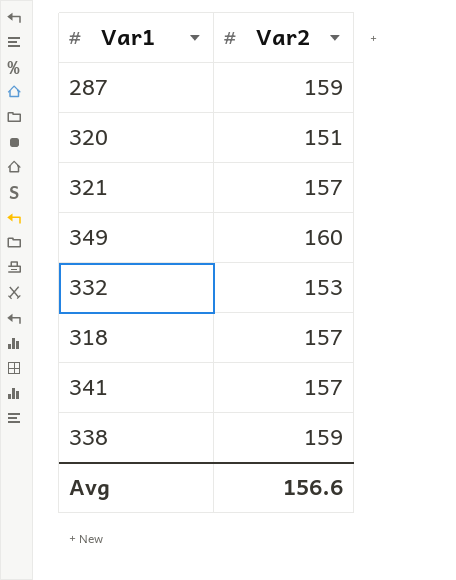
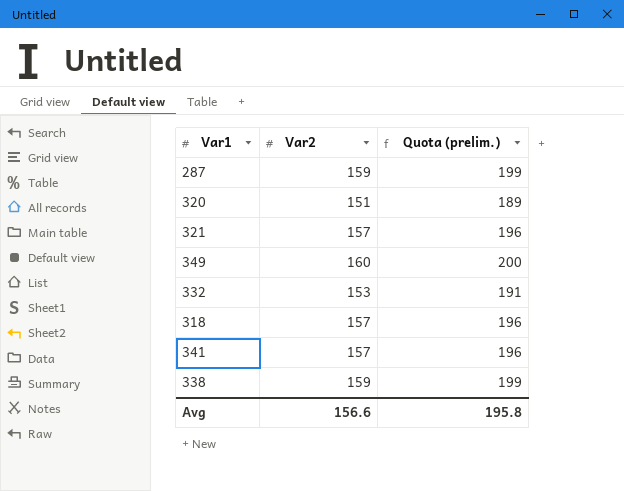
column Quota (prelim.) | formula: none -> [Var2] * 1.25

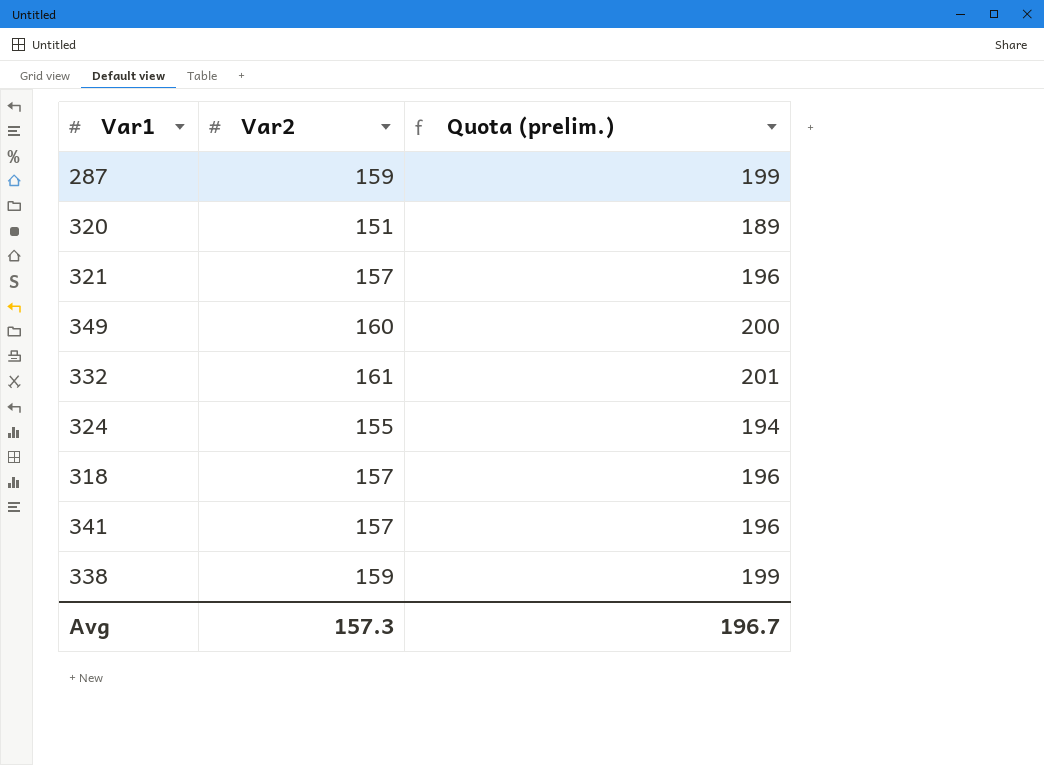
332 | Var2: 153 -> 161
332 | Quota (prelim.): 191 -> 201
row 324: none -> 155 | 194
Avg | Var2: 156.6 -> 157.3
Avg | Quota (prelim.): 195.8 -> 196.7

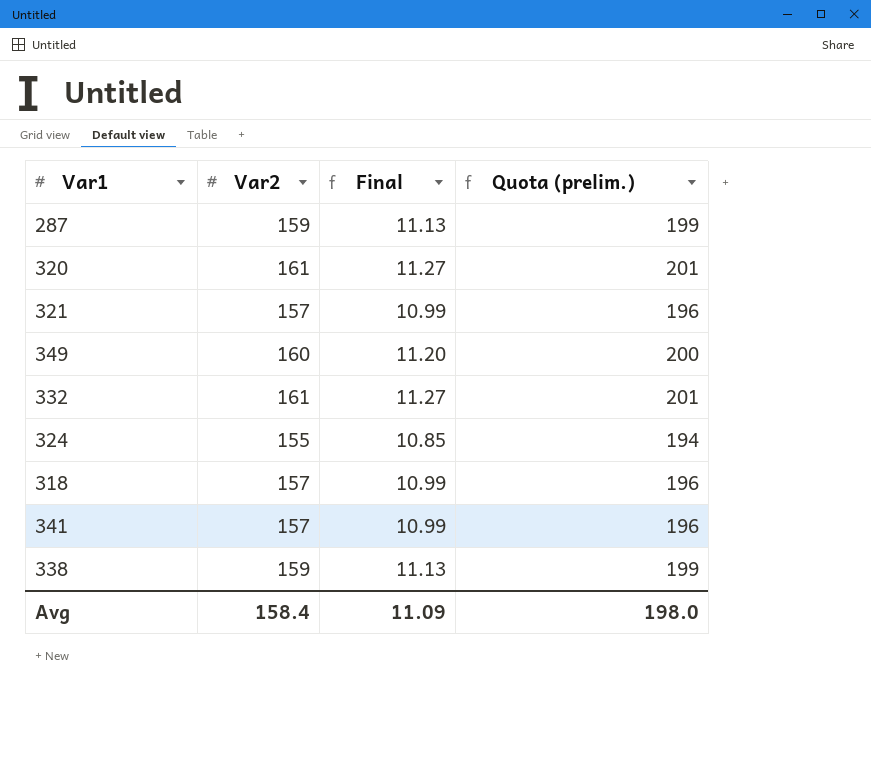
column Final | formula: none -> [Var2] * 0.07
320 | Var2: 151 -> 161
320 | Quota (prelim.): 189 -> 201
Avg | Var2: 157.3 -> 158.4
Avg | Quota (prelim.): 196.7 -> 198.0

